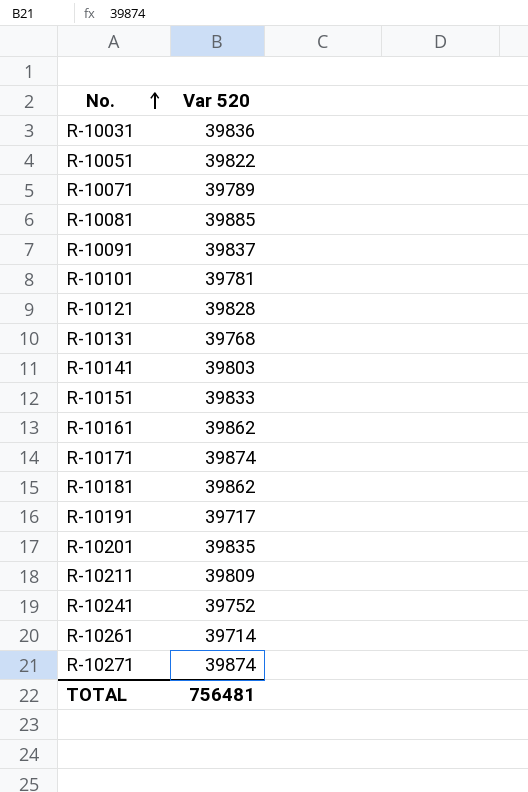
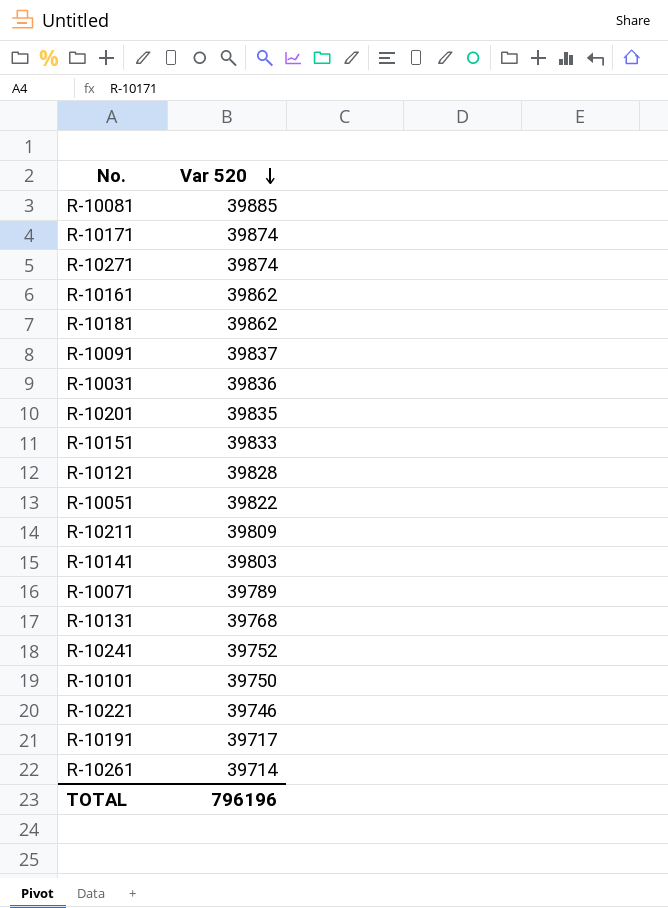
row order: No. ascending -> Var 520 descending
R-10101 | Var 520: 39781 -> 39750
row R-10221: none -> 39746
TOTAL | Var 520: 756481 -> 796196

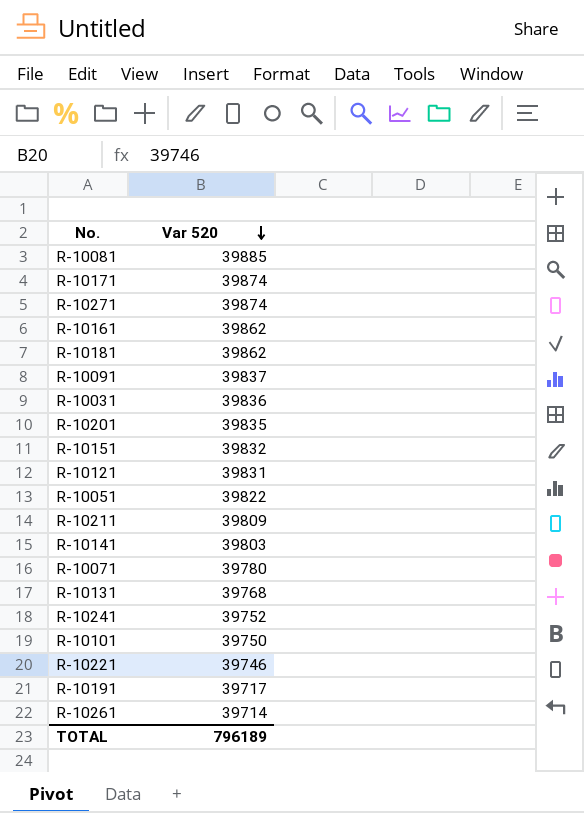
R-10151 | Var 520: 39833 -> 39832
R-10121 | Var 520: 39828 -> 39831
R-10071 | Var 520: 39789 -> 39780
TOTAL | Var 520: 796196 -> 796189

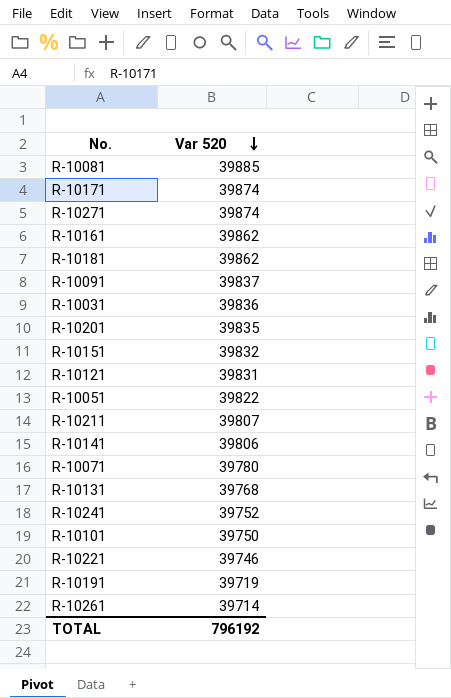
R-10211 | Var 520: 39809 -> 39807
R-10141 | Var 520: 39803 -> 39806
R-10191 | Var 520: 39717 -> 39719
TOTAL | Var 520: 796189 -> 796192

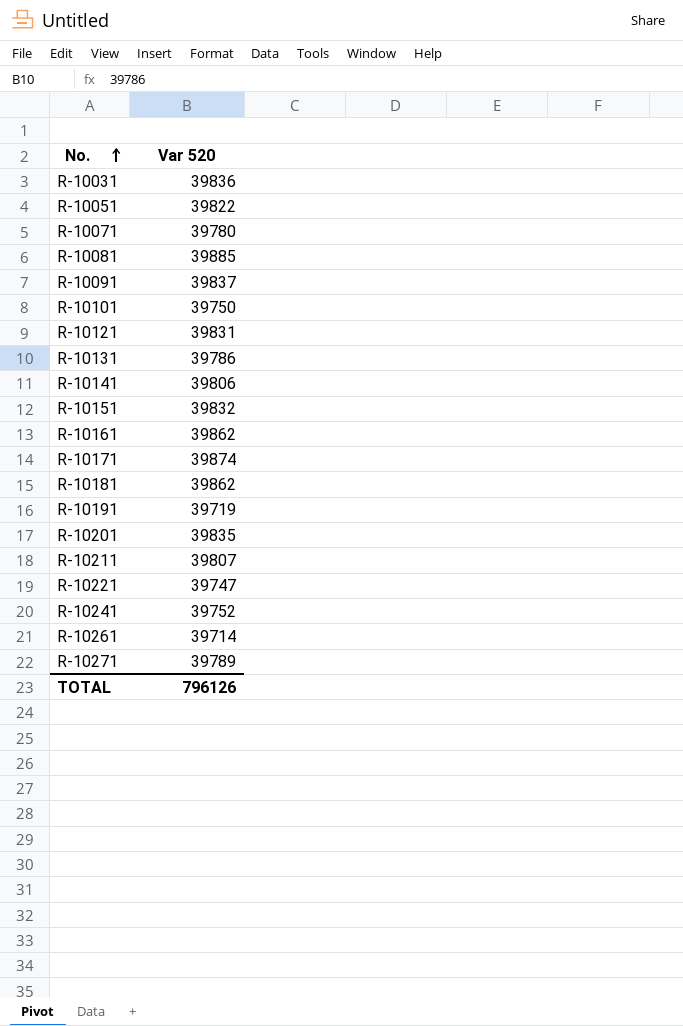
row order: Var 520 descending -> No. ascending
R-10131 | Var 520: 39768 -> 39786
R-10221 | Var 520: 39746 -> 39747
R-10271 | Var 520: 39874 -> 39789
TOTAL | Var 520: 796192 -> 796126

